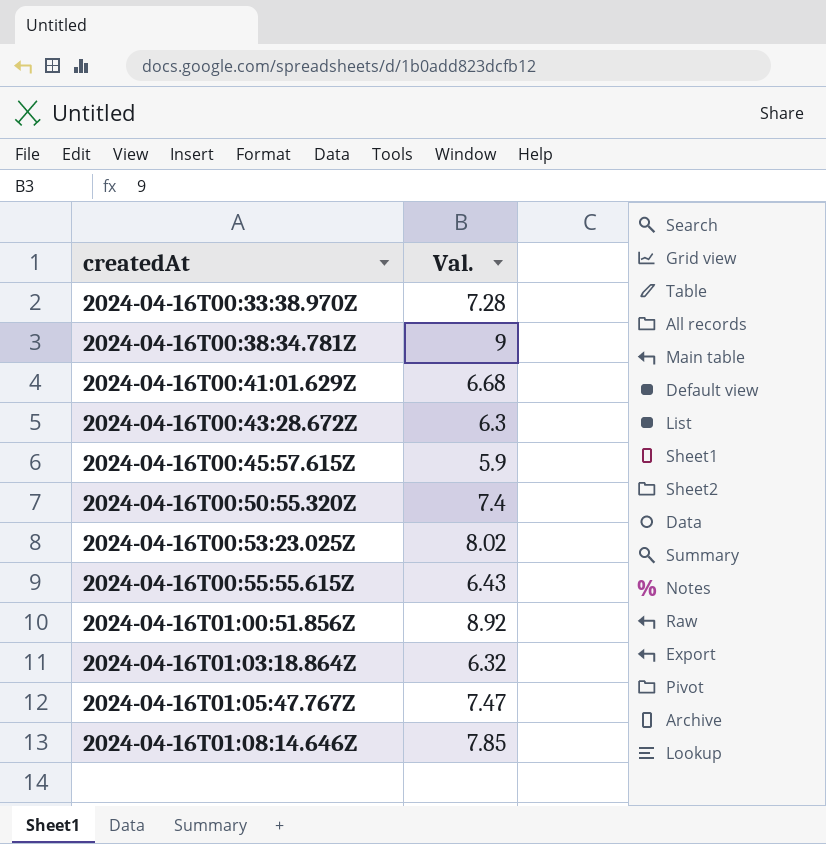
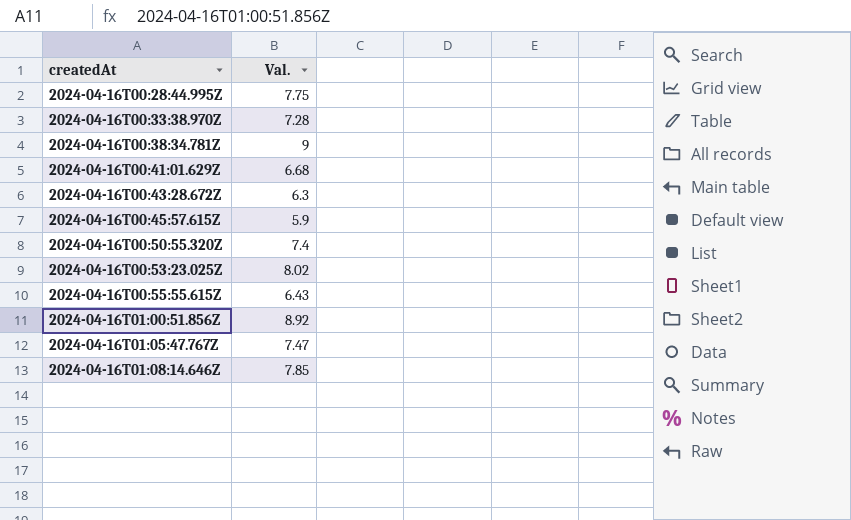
row 2024-04-16T01:03:18.864Z: 6.32 -> none
row 2024-04-16T00:28:44.995Z: none -> 7.75

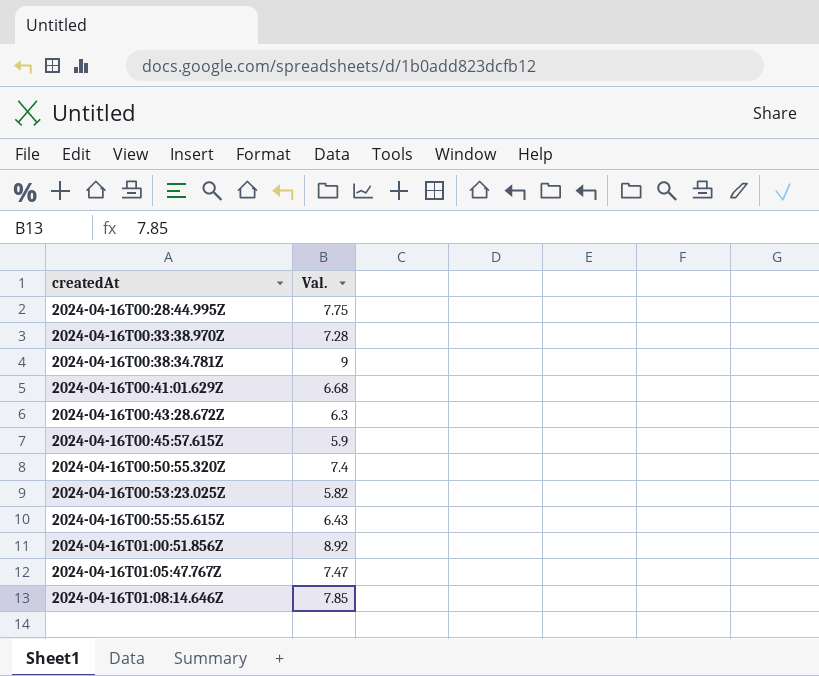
2024-04-16T00:53:23.025Z | Val.: 8.02 -> 5.82

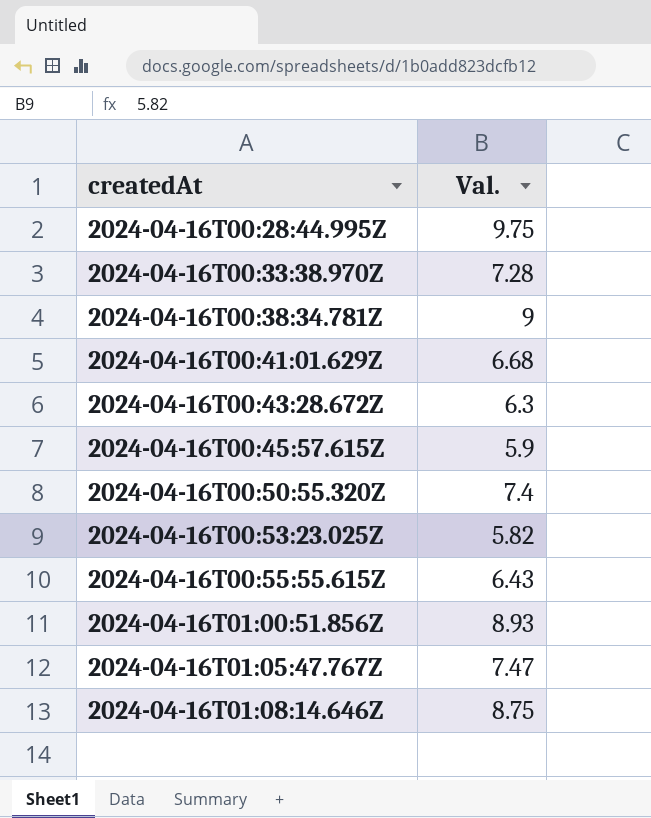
2024-04-16T00:28:44.995Z | Val.: 7.75 -> 9.75
2024-04-16T01:00:51.856Z | Val.: 8.92 -> 8.93
2024-04-16T01:08:14.646Z | Val.: 7.85 -> 8.75

